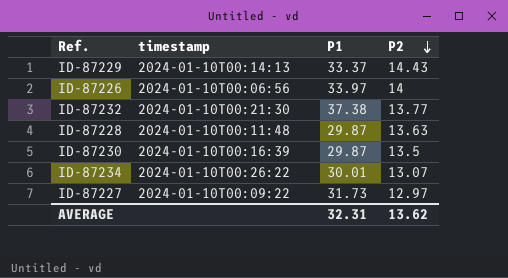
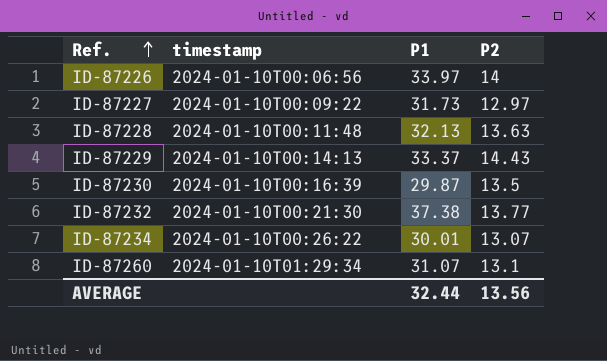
row order: P2 descending -> Ref. ascending
ID-87228 | P1: 29.87 -> 32.13
row ID-87260: none -> 2024-01-10T01:29:34 | 31.07 | 13.1
AVERAGE | P1: 32.31 -> 32.44
AVERAGE | P2: 13.62 -> 13.56

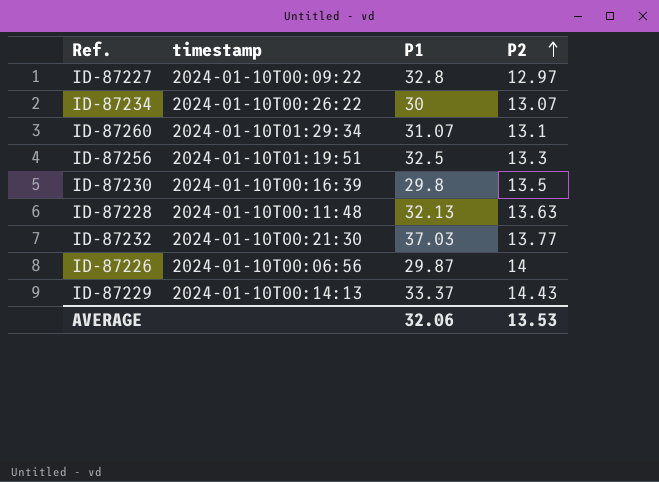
row order: Ref. ascending -> P2 ascending
ID-87227 | P1: 31.73 -> 32.8
ID-87234 | P1: 30.01 -> 30
row ID-87256: none -> 2024-01-10T01:19:51 | 32.5 | 13.3
ID-87230 | P1: 29.87 -> 29.8
ID-87232 | P1: 37.38 -> 37.03
ID-87226 | P1: 33.97 -> 29.87
AVERAGE | P1: 32.44 -> 32.06
AVERAGE | P2: 13.56 -> 13.53

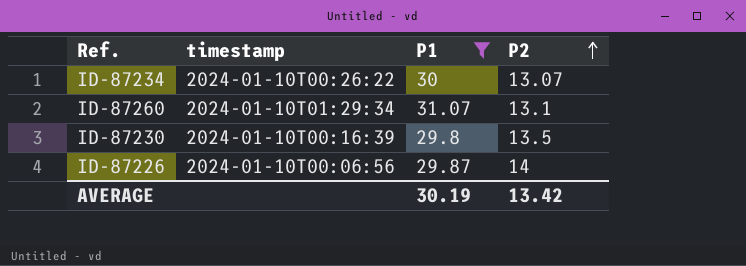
filter: none -> P1 <= 31.07
AVERAGE | P1: 32.06 -> 30.19
AVERAGE | P2: 13.53 -> 13.42

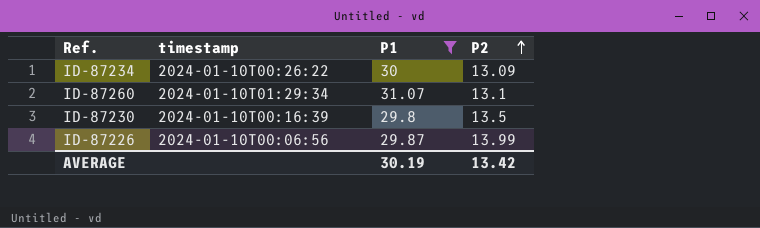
ID-87234 | P2: 13.07 -> 13.09
ID-87226 | P2: 14 -> 13.99

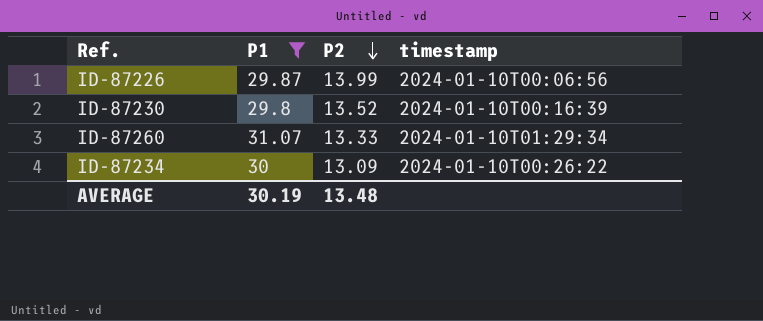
row order: P2 ascending -> P2 descending
column timestamp | position: 2 -> 4
ID-87230 | P2: 13.5 -> 13.52
ID-87260 | P2: 13.1 -> 13.33
AVERAGE | P2: 13.42 -> 13.48

